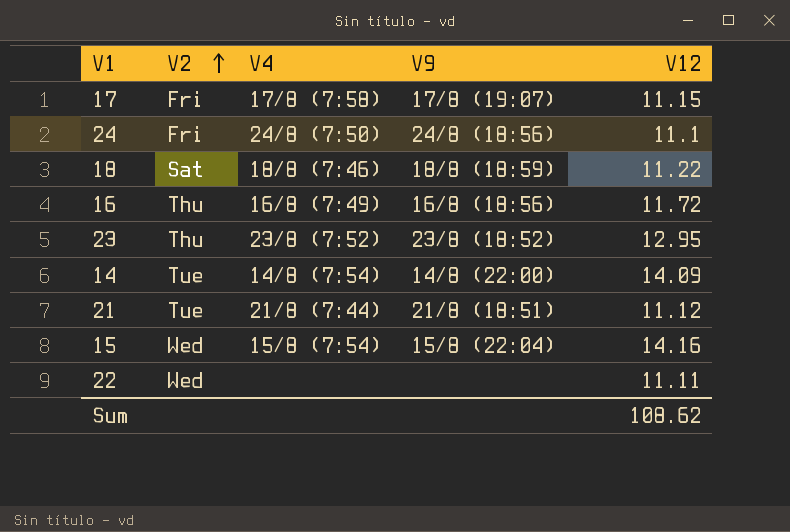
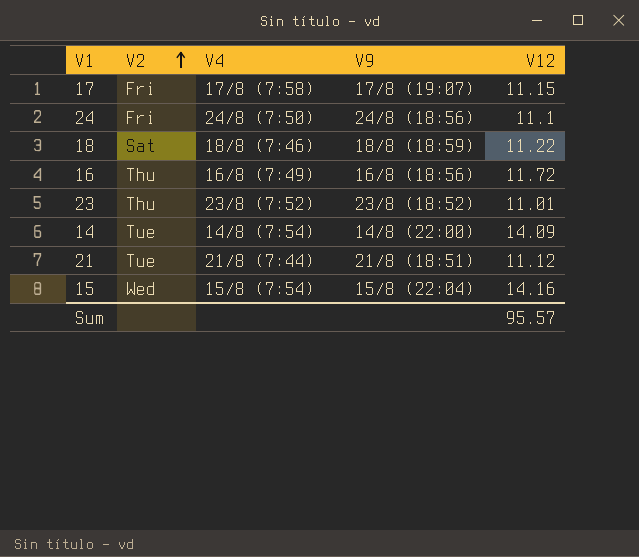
row 22: Wed | none | none | 11.11 -> none
23 | V12: 12.95 -> 11.01
Sum | V12: 108.62 -> 95.57

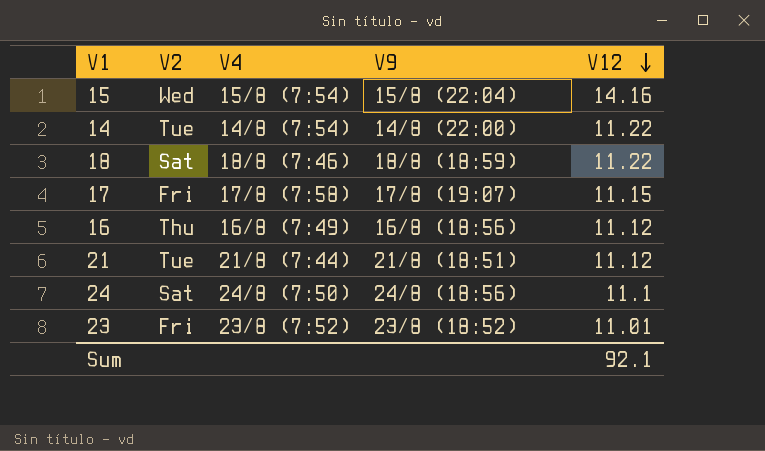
row order: V2 ascending -> V12 descending
14 | V12: 14.09 -> 11.22
16 | V12: 11.72 -> 11.12
24 | V2: Fri -> Sat
23 | V2: Thu -> Fri
Sum | V12: 95.57 -> 92.1

